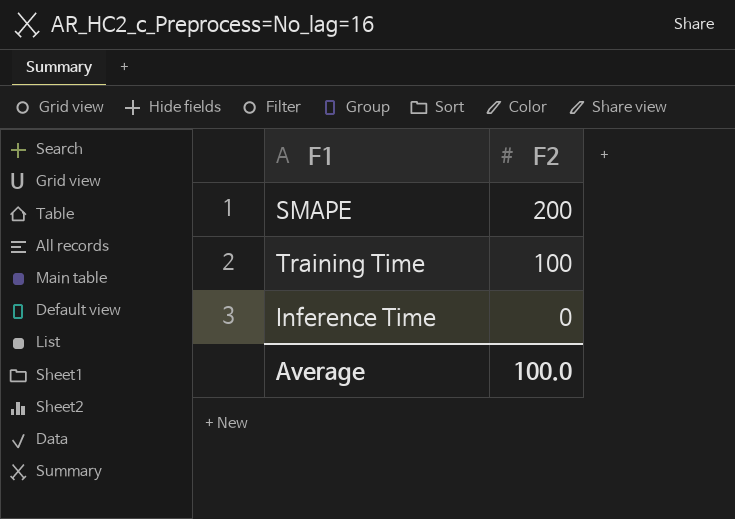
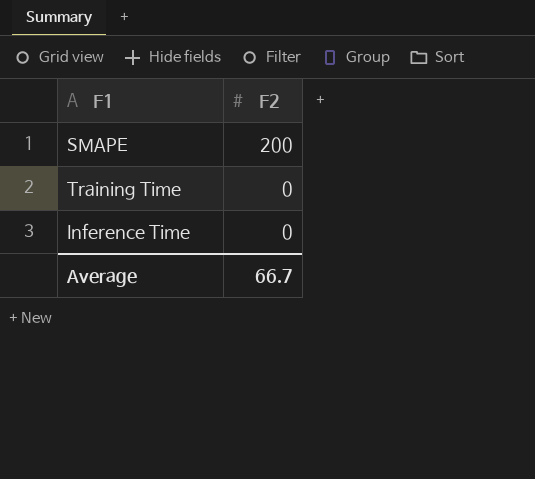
Training Time | F2: 100 -> 0
Average | F2: 100.0 -> 66.7

